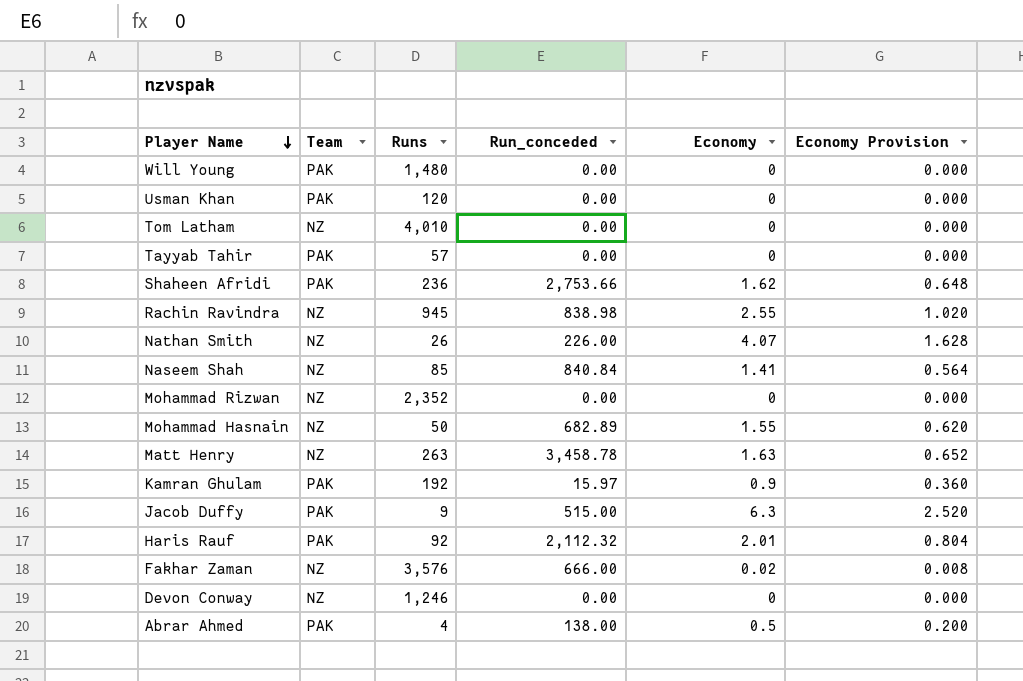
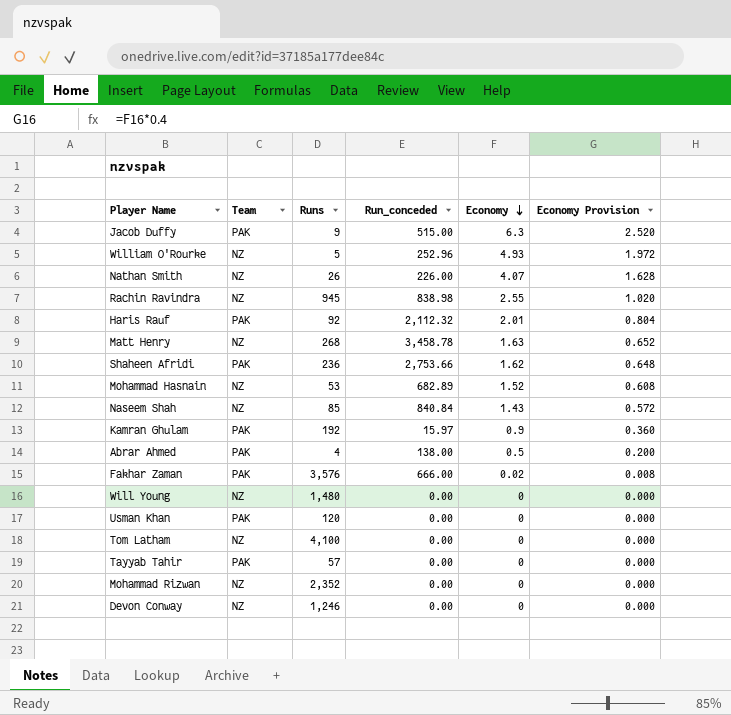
row order: Player Name descending -> Economy descending
row William O'Rourke: none -> NZ | 5 | 252.96 | 4.93 | 1.972
Matt Henry | Runs: 263 -> 268
Mohammad Hasnain | Runs: 50 -> 53
Mohammad Hasnain | Economy: 1.55 -> 1.52
Mohammad Hasnain | Economy Provision: 0.620 -> 0.608
Naseem Shah | Economy: 1.41 -> 1.43
Naseem Shah | Economy Provision: 0.564 -> 0.572
Fakhar Zaman | Team: NZ -> PAK
Will Young | Team: PAK -> NZ
Tom Latham | Runs: 4,010 -> 4,100

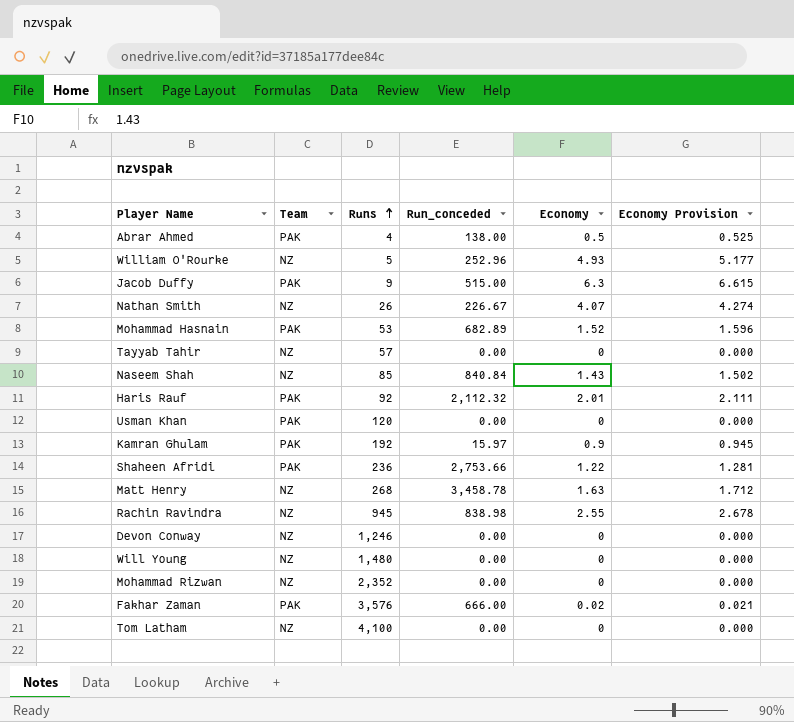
row order: Economy descending -> Runs ascending
column Economy Provision | formula: [Economy] * 0.4 -> [Economy] * 1.05
Nathan Smith | Run_conceded: 226.00 -> 226.67
Mohammad Hasnain | Team: NZ -> PAK
Tayyab Tahir | Team: PAK -> NZ
Shaheen Afridi | Economy: 1.62 -> 1.22

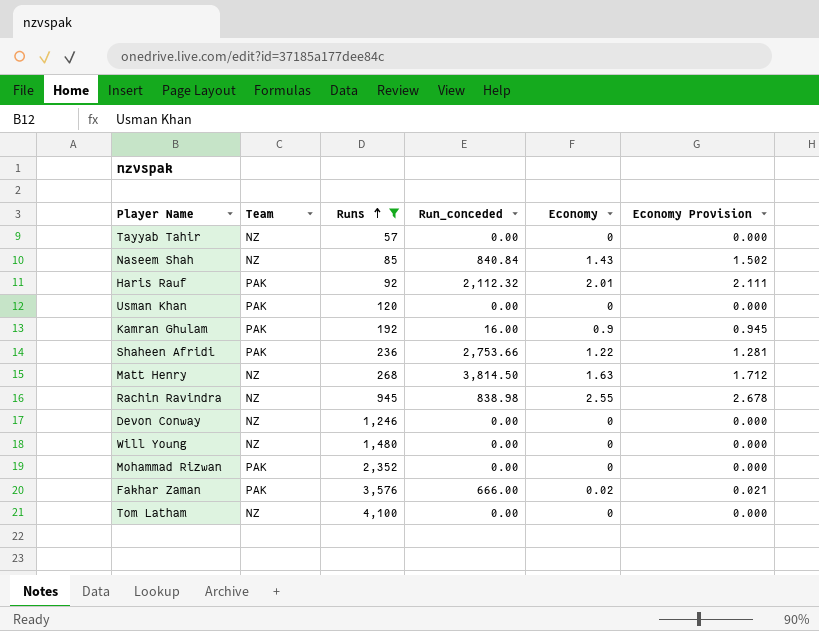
filter: none -> Runs >= 57
Kamran Ghulam | Run_conceded: 15.97 -> 16.00
Matt Henry | Run_conceded: 3,458.78 -> 3,814.50
Mohammad Rizwan | Team: NZ -> PAK

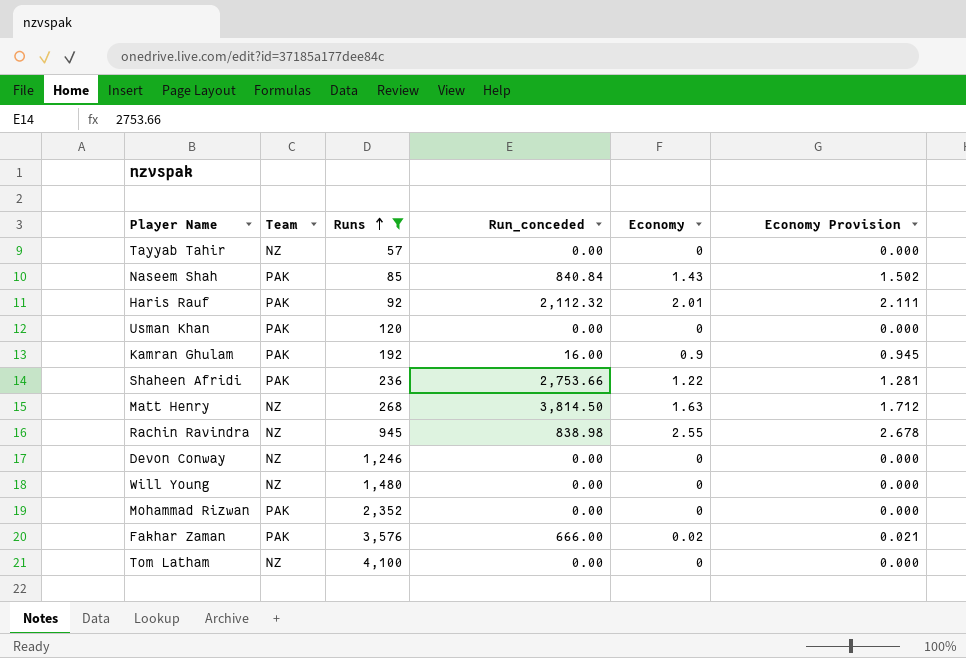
Naseem Shah | Team: NZ -> PAK

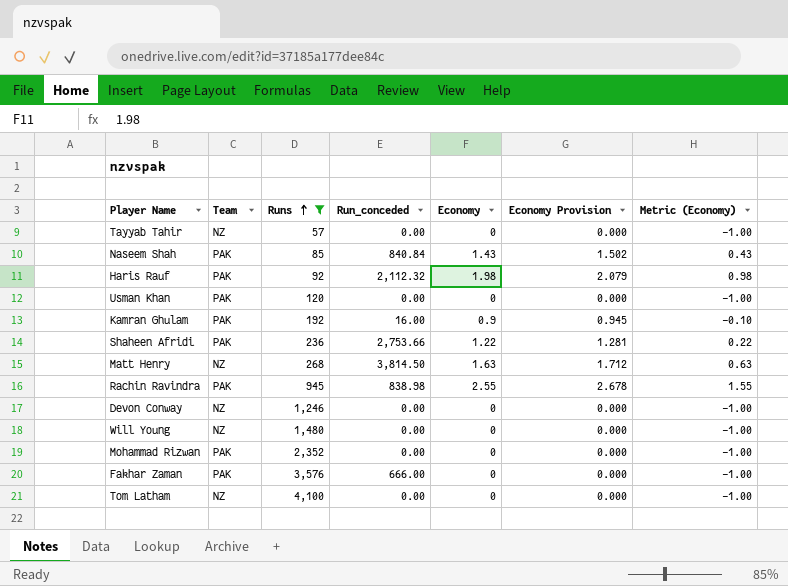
column Metric (Economy) | formula: none -> [Economy] - 1
Haris Rauf | Economy: 2.01 -> 1.98
Haris Rauf | Economy Provision: 2.111 -> 2.079
Rachin Ravindra | Team: NZ -> PAK
Fakhar Zaman | Economy: 0.02 -> 0
Fakhar Zaman | Economy Provision: 0.021 -> 0.000

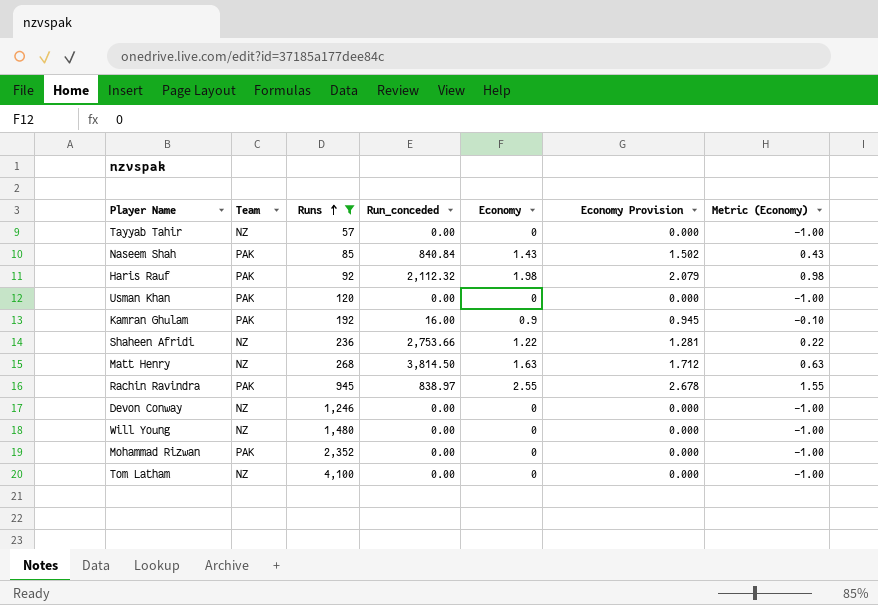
row Fakhar Zaman: PAK | 3,576 | 666.00 | 0 | 0.000 | -1.00 -> none
Shaheen Afridi | Team: PAK -> NZ
Rachin Ravindra | Run_conceded: 838.98 -> 838.97

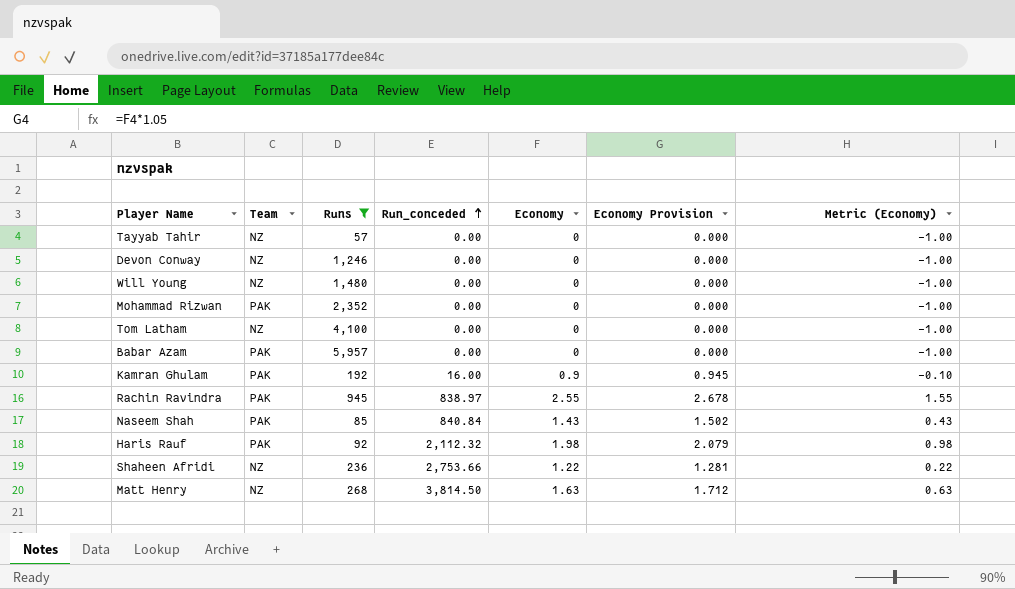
row order: Runs ascending -> Run_conceded ascending
row Usman Khan: PAK | 120 | 0.00 | 0 | 0.000 | -1.00 -> none
row Babar Azam: none -> PAK | 5,957 | 0.00 | 0 | 0.000 | -1.00

